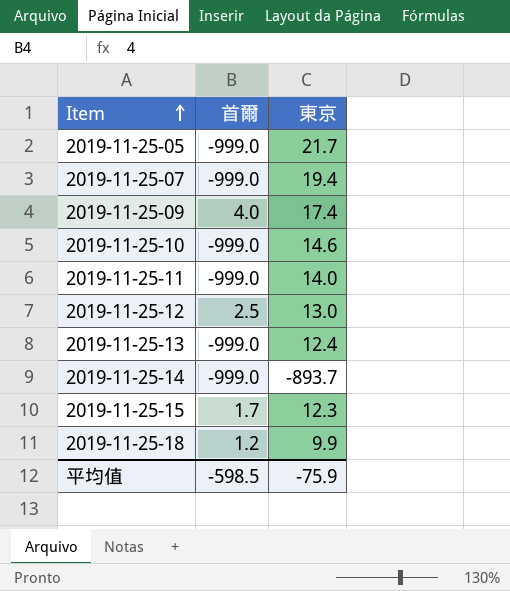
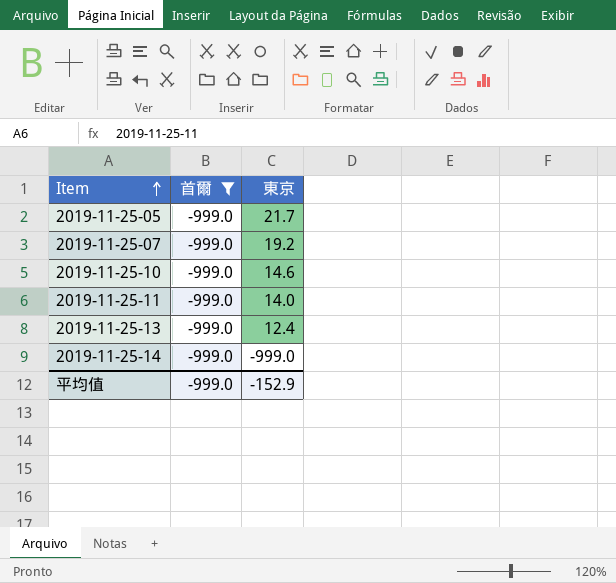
filter: none -> 首爾 = -999.0
2019-11-25-07 | 東京: 19.4 -> 19.2
2019-11-25-14 | 東京: -893.7 -> -999.0
平均值 | 首爾: -598.5 -> -999.0
平均值 | 東京: -75.9 -> -152.9

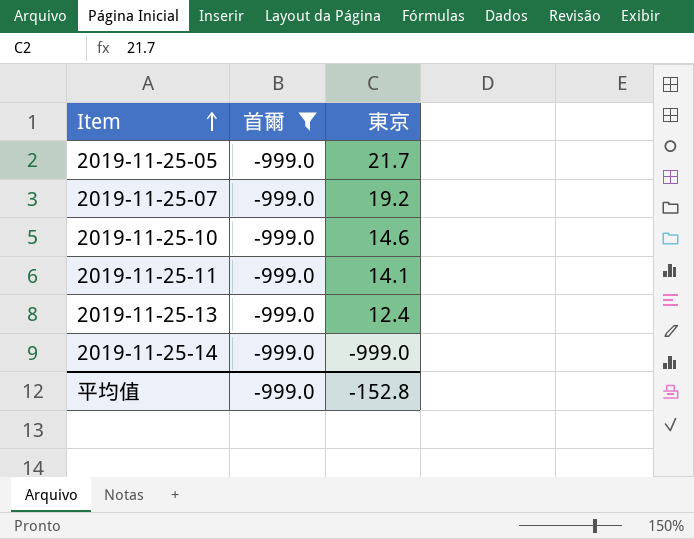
2019-11-25-11 | 東京: 14.0 -> 14.1
平均值 | 東京: -152.9 -> -152.8

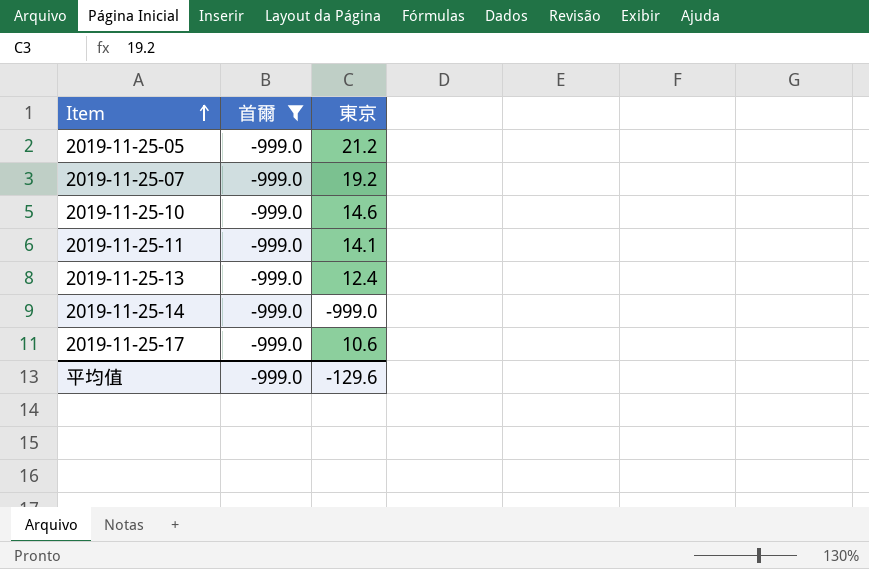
2019-11-25-05 | 東京: 21.7 -> 21.2
row 2019-11-25-17: none -> -999.0 | 10.6
平均值 | 東京: -152.8 -> -129.6

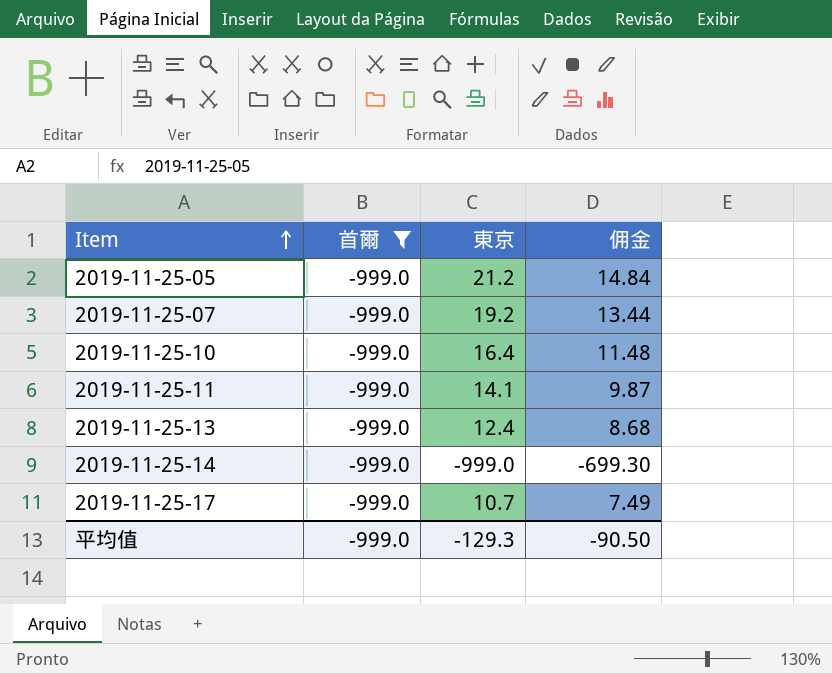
column 佣金 | formula: none -> [東京] * 0.7
2019-11-25-10 | 東京: 14.6 -> 16.4
2019-11-25-17 | 東京: 10.6 -> 10.7
平均值 | 東京: -129.6 -> -129.3

